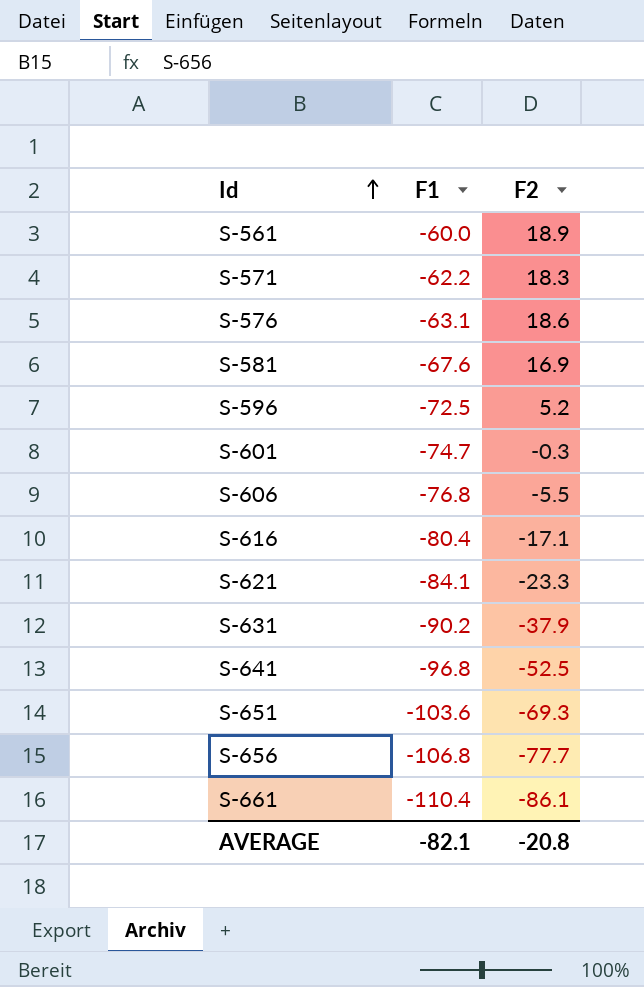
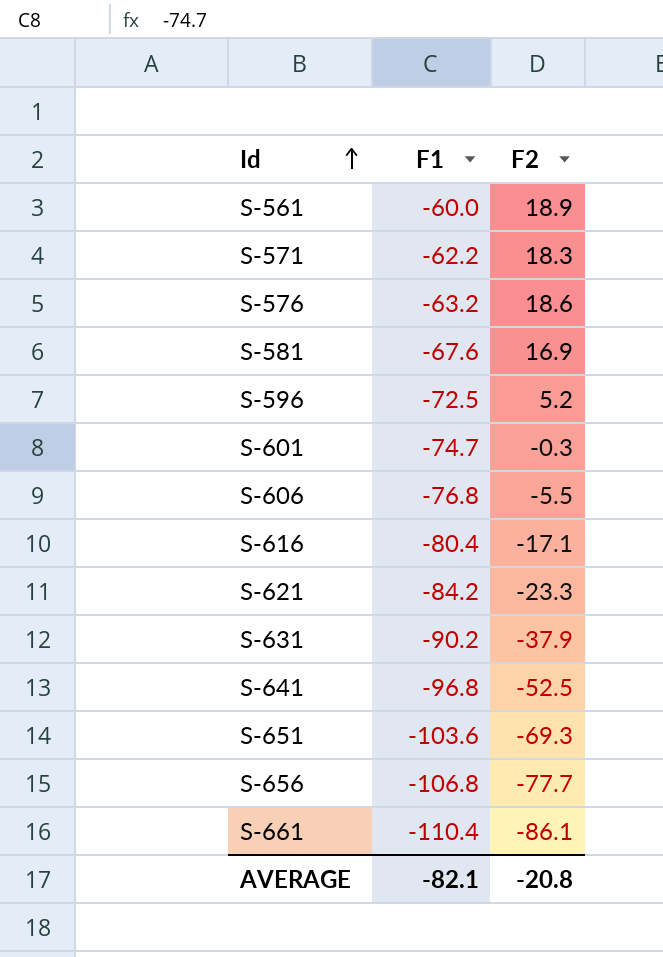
S-576 | F1: -63.1 -> -63.2
S-621 | F1: -84.1 -> -84.2

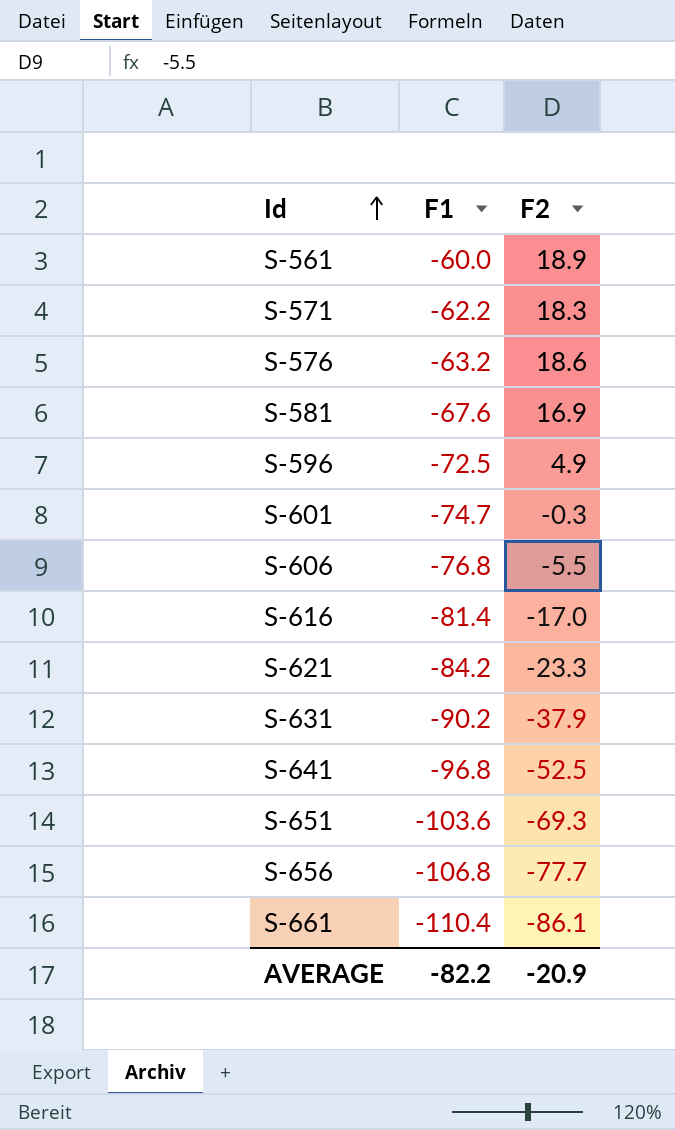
S-596 | F2: 5.2 -> 4.9
S-616 | F1: -80.4 -> -81.4
S-616 | F2: -17.1 -> -17.0
AVERAGE | F1: -82.1 -> -82.2
AVERAGE | F2: -20.8 -> -20.9

